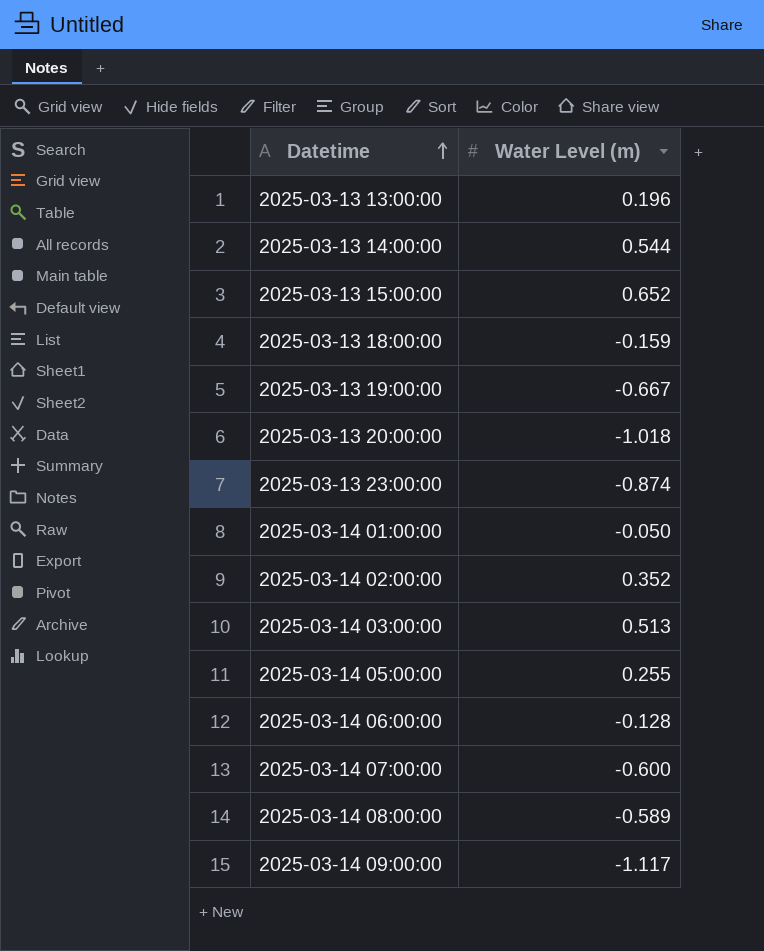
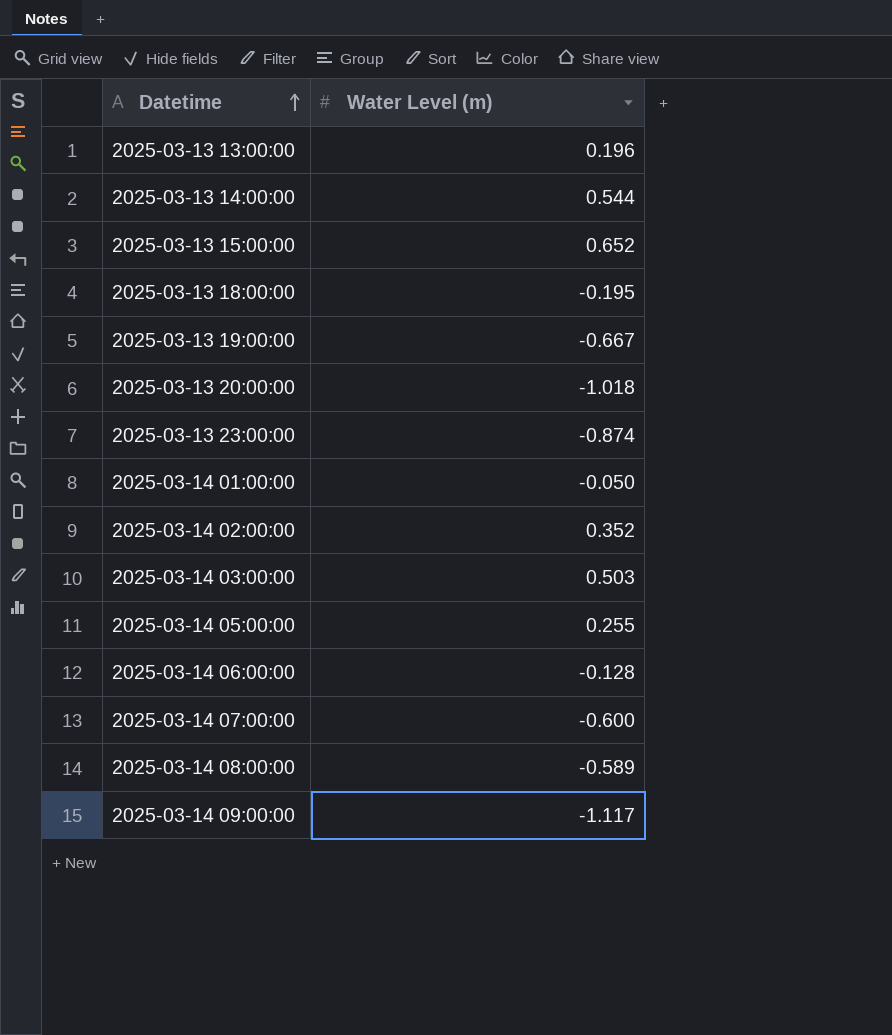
2025-03-13 18:00:00 | Water Level (m): -0.159 -> -0.195
2025-03-14 03:00:00 | Water Level (m): 0.513 -> 0.503

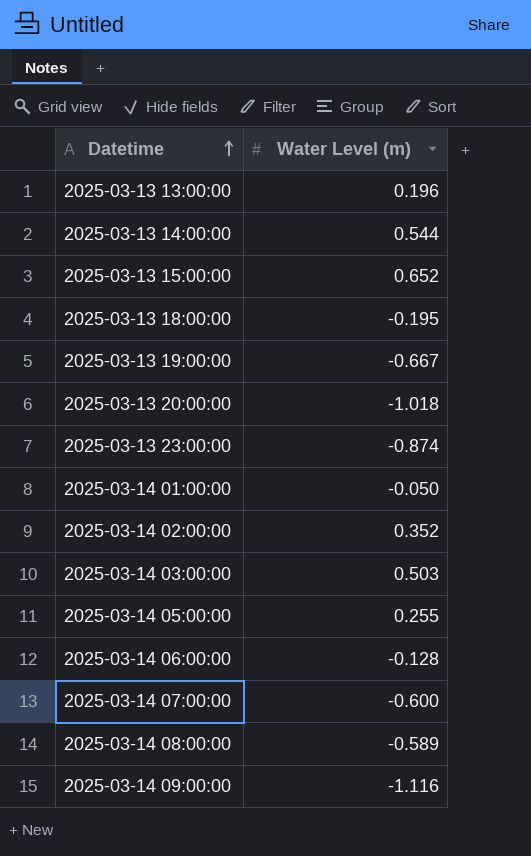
2025-03-14 09:00:00 | Water Level (m): -1.117 -> -1.116

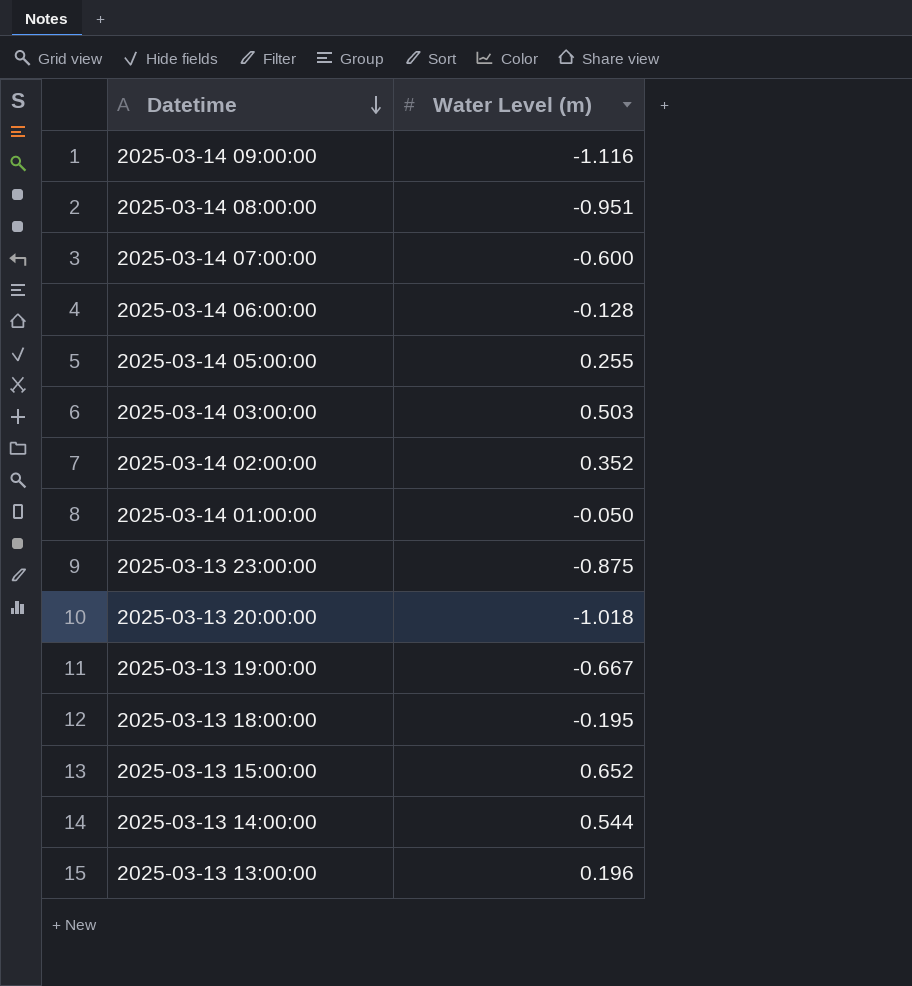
row order: Datetime ascending -> Datetime descending
2025-03-14 08:00:00 | Water Level (m): -0.589 -> -0.951
2025-03-13 23:00:00 | Water Level (m): -0.874 -> -0.875

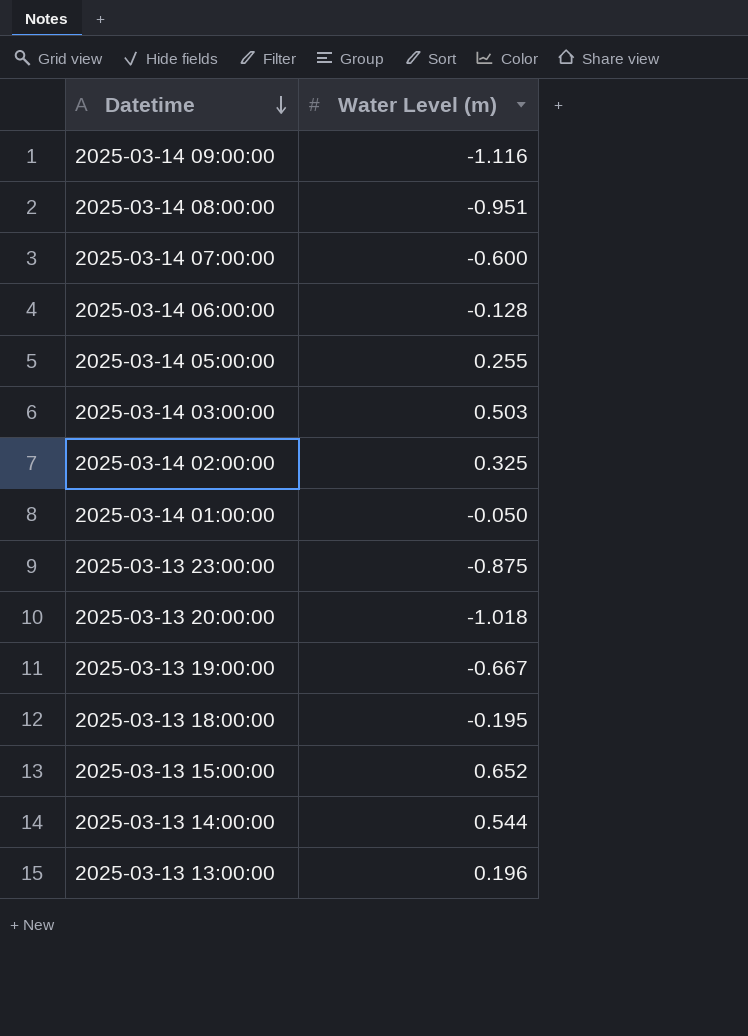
2025-03-14 02:00:00 | Water Level (m): 0.352 -> 0.325

